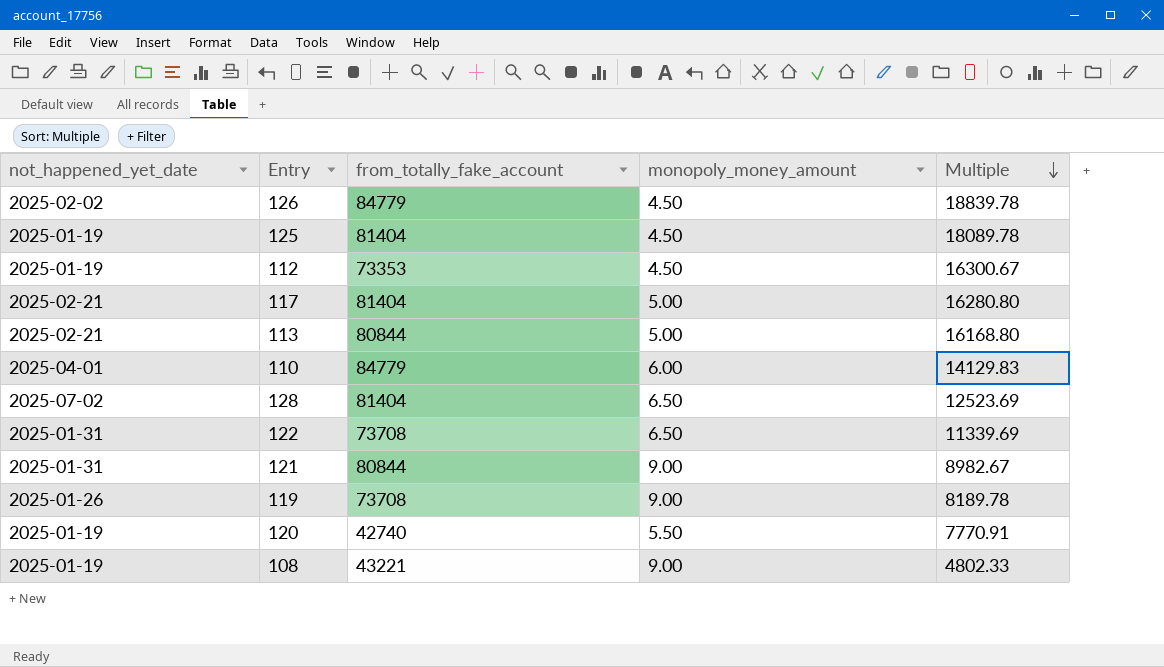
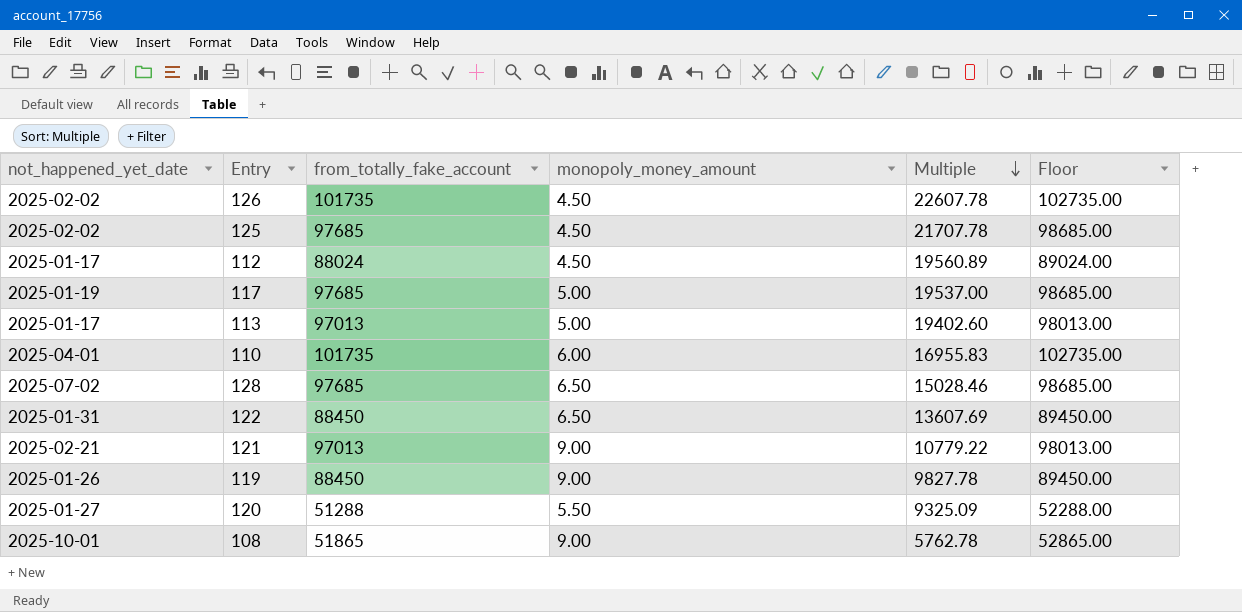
column Floor | formula: none -> [from_totally_fake_account] + 1000
126 | from_totally_fake_account: 84779 -> 101735
126 | Multiple: 18839.78 -> 22607.78
125 | not_happened_yet_date: 2025-01-19 -> 2025-02-02
125 | from_totally_fake_account: 81404 -> 97685
125 | Multiple: 18089.78 -> 21707.78
112 | not_happened_yet_date: 2025-01-19 -> 2025-01-17
112 | from_totally_fake_account: 73353 -> 88024
112 | Multiple: 16300.67 -> 19560.89
117 | not_happened_yet_date: 2025-02-21 -> 2025-01-19
117 | from_totally_fake_account: 81404 -> 97685
117 | Multiple: 16280.80 -> 19537.00
113 | not_happened_yet_date: 2025-02-21 -> 2025-01-17
113 | from_totally_fake_account: 80844 -> 97013
113 | Multiple: 16168.80 -> 19402.60
110 | from_totally_fake_account: 84779 -> 101735
110 | Multiple: 14129.83 -> 16955.83
128 | from_totally_fake_account: 81404 -> 97685
128 | Multiple: 12523.69 -> 15028.46
122 | from_totally_fake_account: 73708 -> 88450
122 | Multiple: 11339.69 -> 13607.69
121 | not_happened_yet_date: 2025-01-31 -> 2025-02-21
121 | from_totally_fake_account: 80844 -> 97013
121 | Multiple: 8982.67 -> 10779.22
119 | from_totally_fake_account: 73708 -> 88450
119 | Multiple: 8189.78 -> 9827.78
120 | not_happened_yet_date: 2025-01-19 -> 2025-01-27
120 | from_totally_fake_account: 42740 -> 51288
120 | Multiple: 7770.91 -> 9325.09
108 | not_happened_yet_date: 2025-01-19 -> 2025-10-01
108 | from_totally_fake_account: 43221 -> 51865
108 | Multiple: 4802.33 -> 5762.78

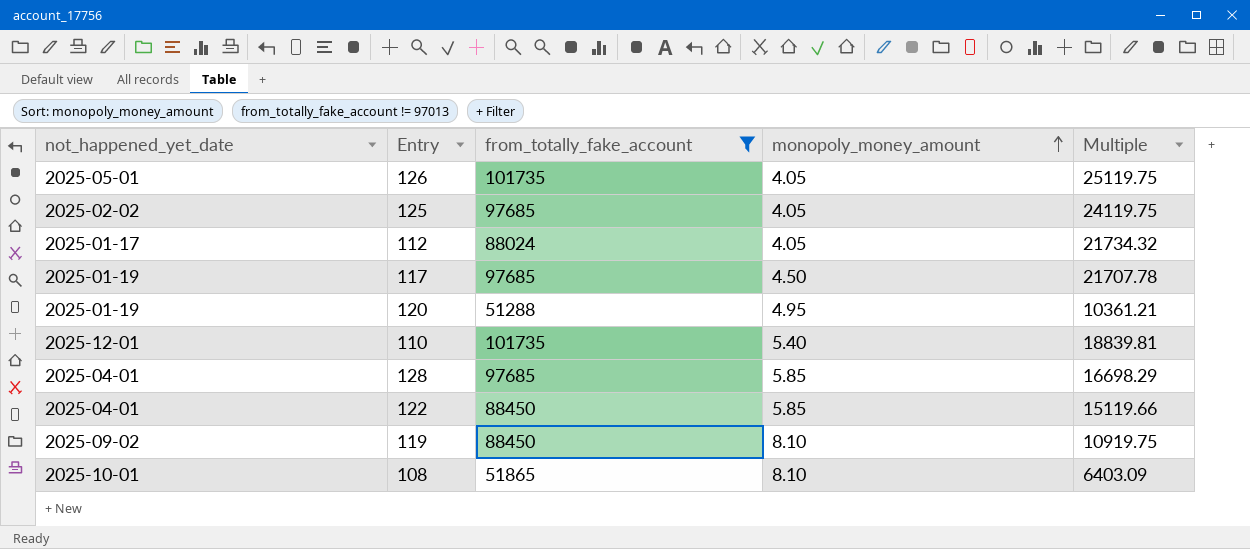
filter: none -> from_totally_fake_account != 97013
row order: Multiple descending -> monopoly_money_amount ascending
column Floor | formula: [from_totally_fake_account] + 1000 -> none
126 | not_happened_yet_date: 2025-02-02 -> 2025-05-01
126 | monopoly_money_amount: 4.50 -> 4.05
126 | Multiple: 22607.78 -> 25119.75
125 | monopoly_money_amount: 4.50 -> 4.05
125 | Multiple: 21707.78 -> 24119.75
112 | monopoly_money_amount: 4.50 -> 4.05
112 | Multiple: 19560.89 -> 21734.32
117 | monopoly_money_amount: 5.00 -> 4.50
117 | Multiple: 19537.00 -> 21707.78
120 | not_happened_yet_date: 2025-01-27 -> 2025-01-19
120 | monopoly_money_amount: 5.50 -> 4.95
120 | Multiple: 9325.09 -> 10361.21
110 | not_happened_yet_date: 2025-04-01 -> 2025-12-01
110 | monopoly_money_amount: 6.00 -> 5.40
110 | Multiple: 16955.83 -> 18839.81
128 | not_happened_yet_date: 2025-07-02 -> 2025-04-01
128 | monopoly_money_amount: 6.50 -> 5.85
128 | Multiple: 15028.46 -> 16698.29
122 | not_happened_yet_date: 2025-01-31 -> 2025-04-01
122 | monopoly_money_amount: 6.50 -> 5.85
122 | Multiple: 13607.69 -> 15119.66
119 | not_happened_yet_date: 2025-01-26 -> 2025-09-02
119 | monopoly_money_amount: 9.00 -> 8.10
119 | Multiple: 9827.78 -> 10919.75
108 | monopoly_money_amount: 9.00 -> 8.10
108 | Multiple: 5762.78 -> 6403.09

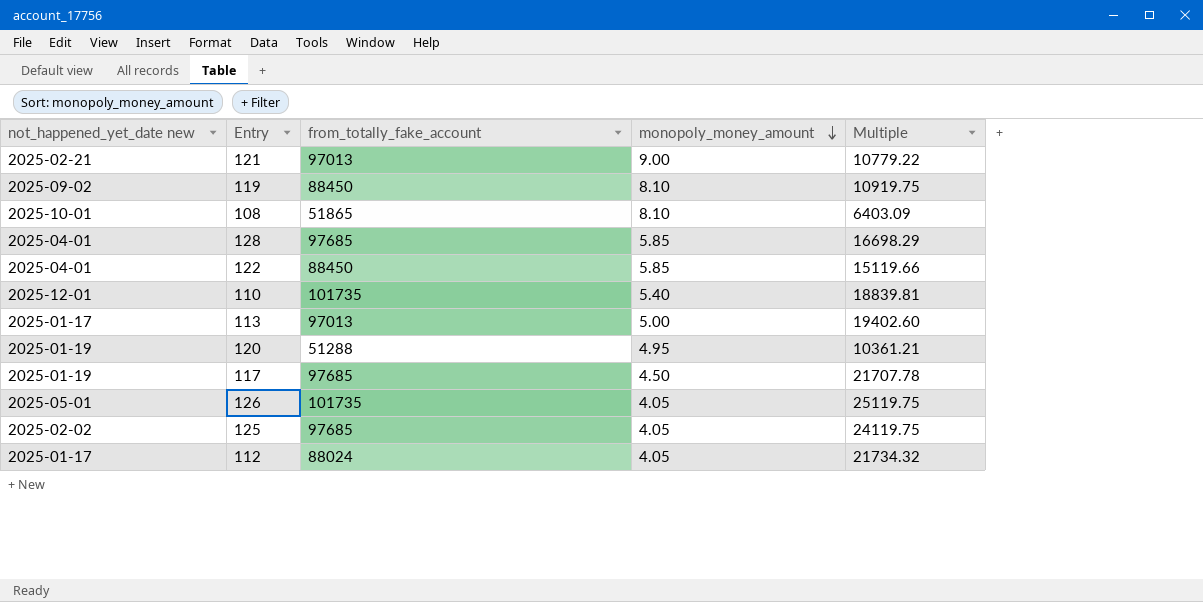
filter: from_totally_fake_account != 97013 -> none
row order: monopoly_money_amount ascending -> monopoly_money_amount descending
column name: not_happened_yet_date -> not_happened_yet_date new

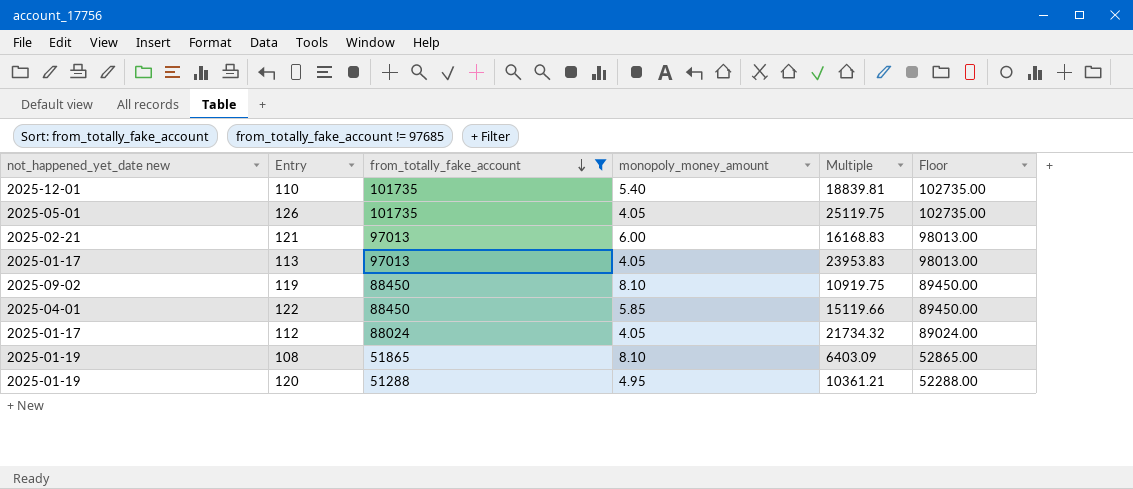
filter: none -> from_totally_fake_account != 97685
row order: monopoly_money_amount descending -> from_totally_fake_account descending
column Floor | formula: none -> [from_totally_fake_account] + 1000
121 | monopoly_money_amount: 9.00 -> 6.00
121 | Multiple: 10779.22 -> 16168.83
113 | monopoly_money_amount: 5.00 -> 4.05
113 | Multiple: 19402.60 -> 23953.83
108 | not_happened_yet_date new: 2025-10-01 -> 2025-01-19

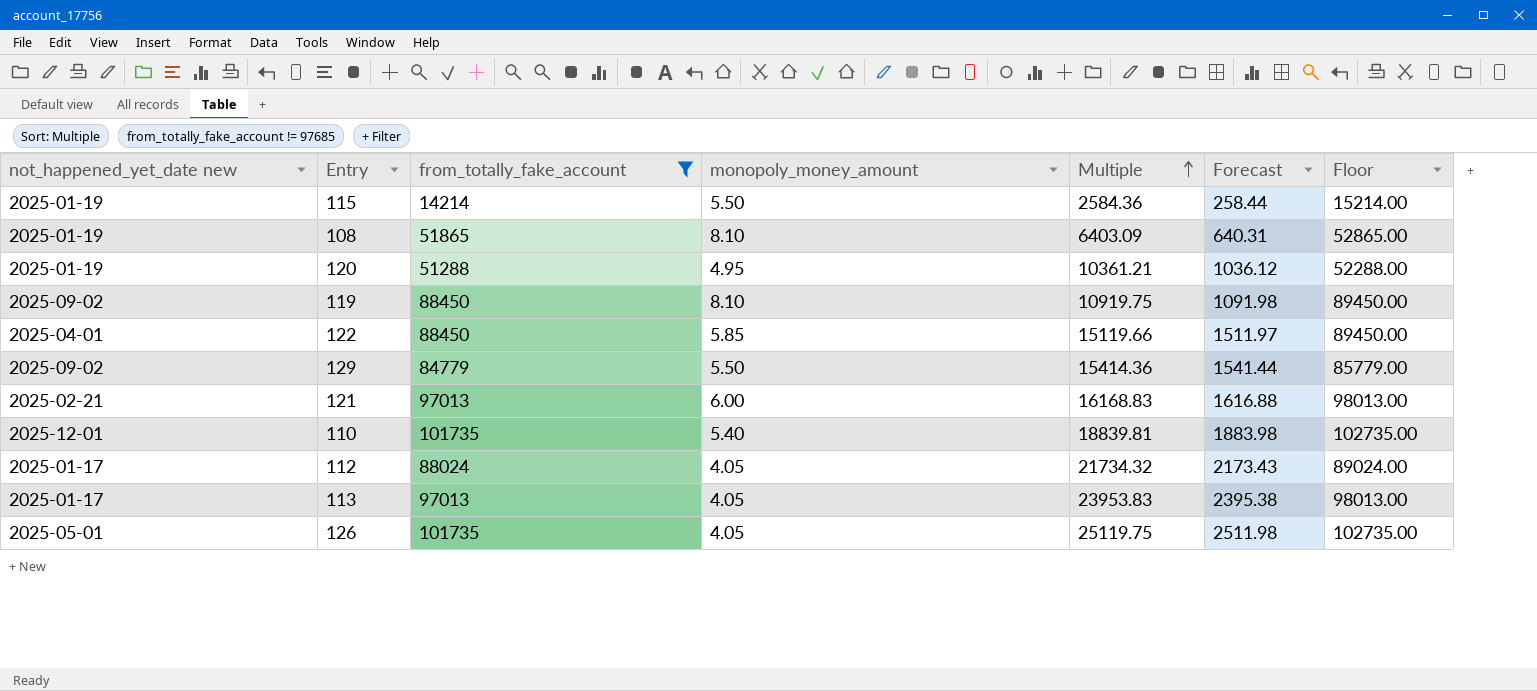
row order: from_totally_fake_account descending -> Multiple ascending
column Forecast | formula: none -> [Multiple] * 0.1
row 115: none -> 2025-01-19 | 14214 | 5.50 | 2584.36 | 258.44 | 15214.00
row 129: none -> 2025-09-02 | 84779 | 5.50 | 15414.36 | 1541.44 | 85779.00

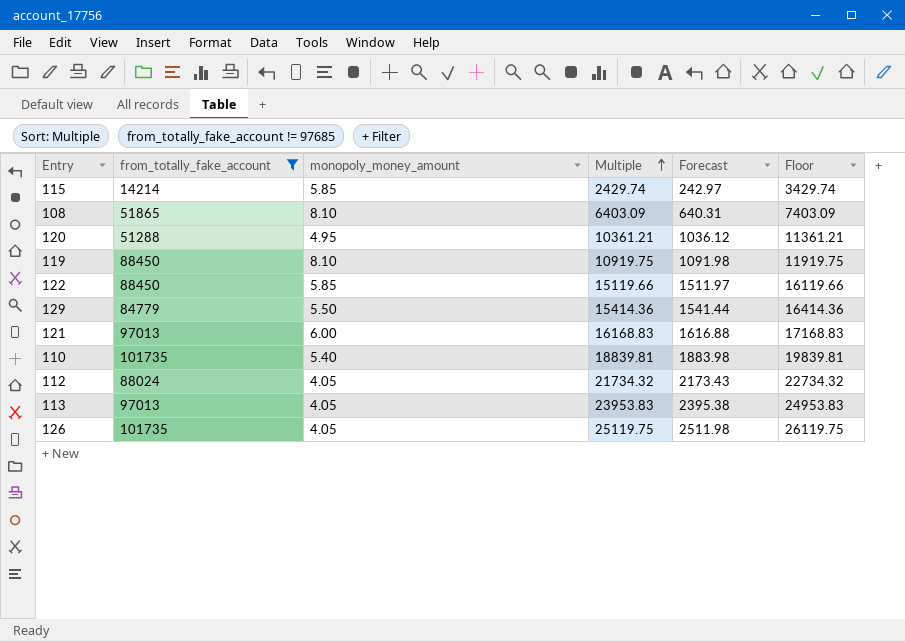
column not_happened_yet_date new | position: 1 -> none
column Floor | formula: [from_totally_fake_account] + 1000 -> [Multiple] + 1000
115 | monopoly_money_amount: 5.50 -> 5.85
115 | Multiple: 2584.36 -> 2429.74
115 | Forecast: 258.44 -> 242.97

